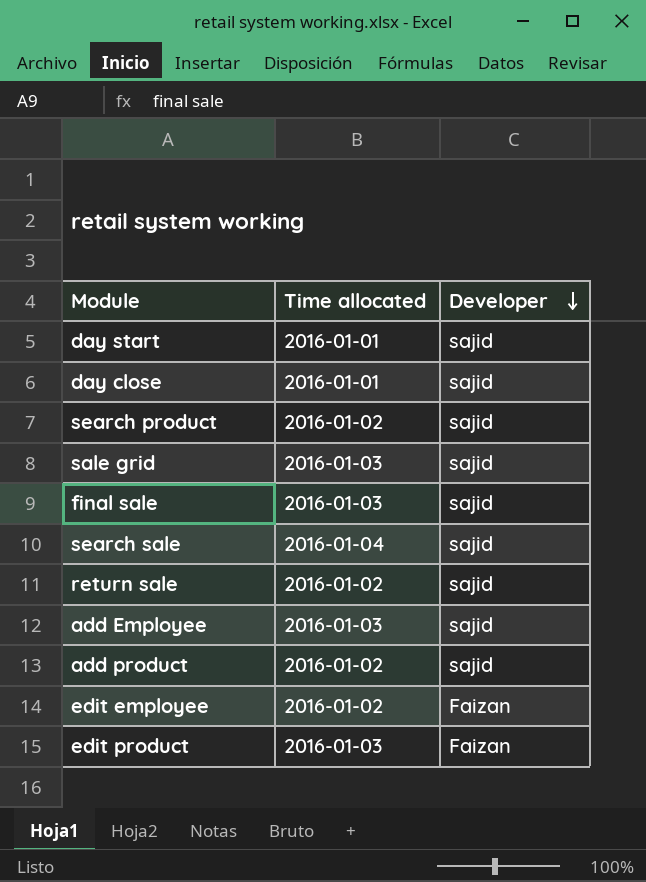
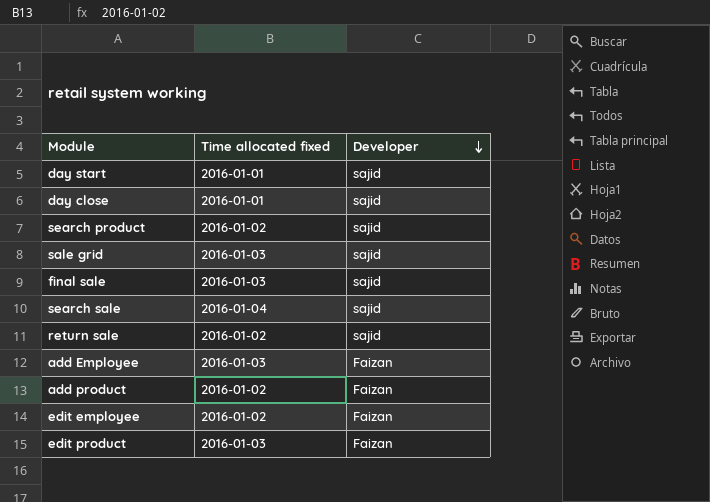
column name: Time allocated -> Time allocated fixed
add Employee | Developer: sajid -> Faizan
add product | Developer: sajid -> Faizan

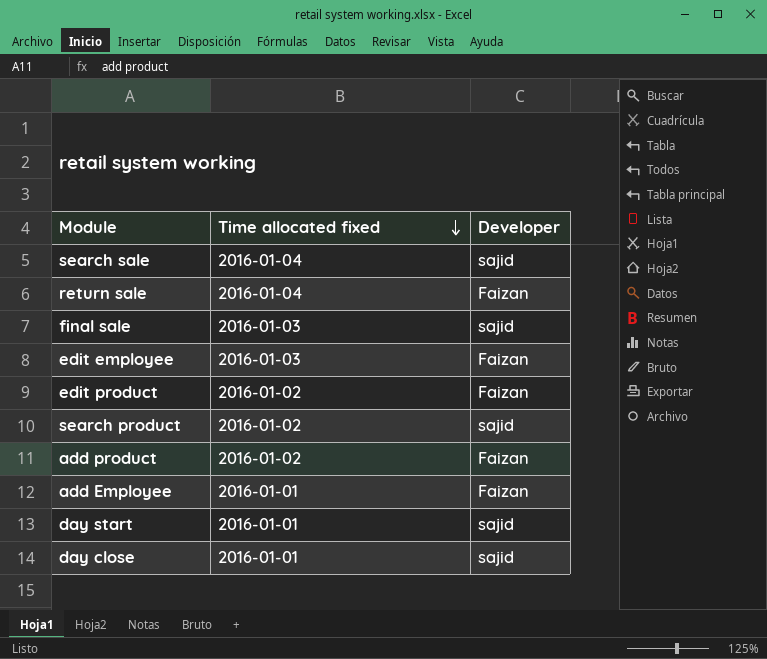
row order: Developer descending -> Time allocated fixed descending
row sale grid: 2016-01-03 | sajid -> none
return sale | Time allocated fixed: 2016-01-02 -> 2016-01-04
return sale | Developer: sajid -> Faizan
edit employee | Time allocated fixed: 2016-01-02 -> 2016-01-03
edit product | Time allocated fixed: 2016-01-03 -> 2016-01-02
add Employee | Time allocated fixed: 2016-01-03 -> 2016-01-01

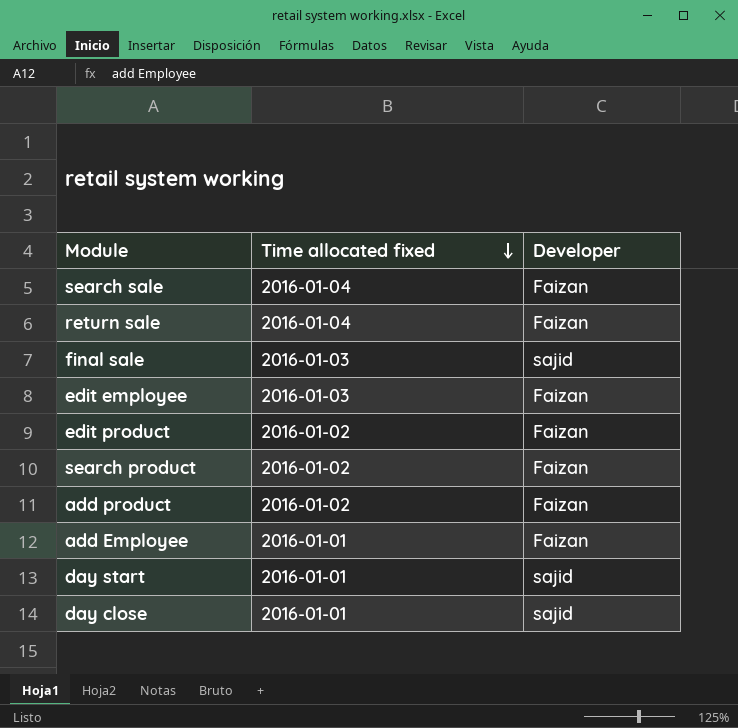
search sale | Developer: sajid -> Faizan
search product | Developer: sajid -> Faizan

